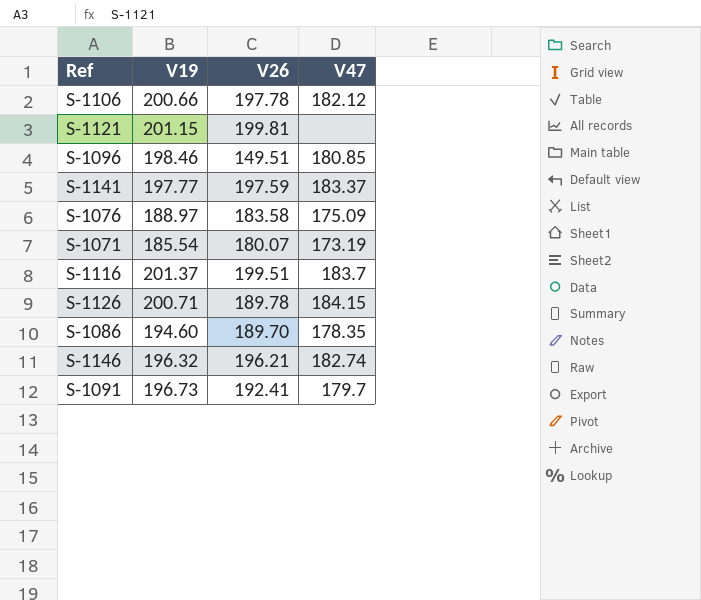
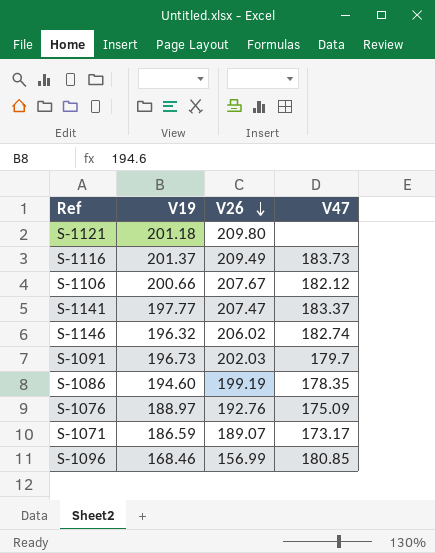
row order: none -> V26 descending
row S-1126: 200.71 | 189.78 | 184.15 -> none
S-1121 | V19: 201.15 -> 201.18
S-1121 | V26: 199.81 -> 209.80
S-1116 | V26: 199.51 -> 209.49
S-1116 | V47: 183.7 -> 183.73
S-1106 | V26: 197.78 -> 207.67
S-1141 | V26: 197.59 -> 207.47
S-1146 | V26: 196.21 -> 206.02
S-1091 | V26: 192.41 -> 202.03
S-1086 | V26: 189.70 -> 199.19
S-1076 | V26: 183.58 -> 192.76
S-1071 | V19: 185.54 -> 186.59
S-1071 | V26: 180.07 -> 189.07
S-1071 | V47: 173.19 -> 173.17
S-1096 | V19: 198.46 -> 168.46
S-1096 | V26: 149.51 -> 156.99

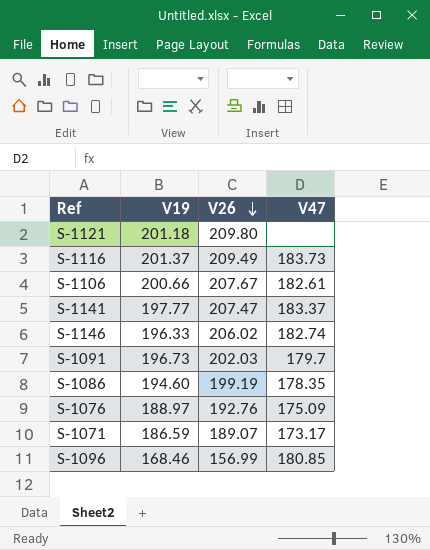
S-1106 | V47: 182.12 -> 182.61
S-1146 | V19: 196.32 -> 196.33

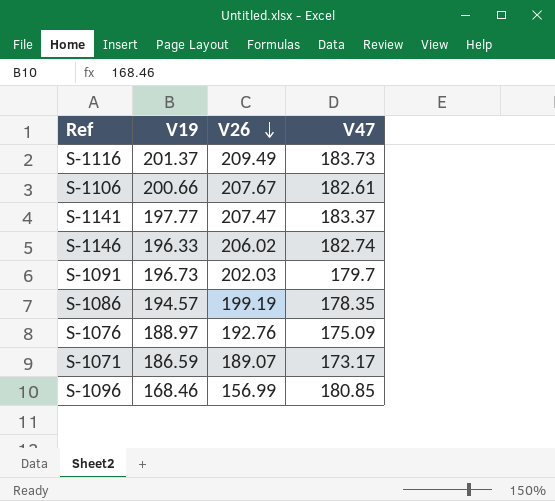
row S-1121: 201.18 | 209.80 | none -> none
S-1086 | V19: 194.60 -> 194.57

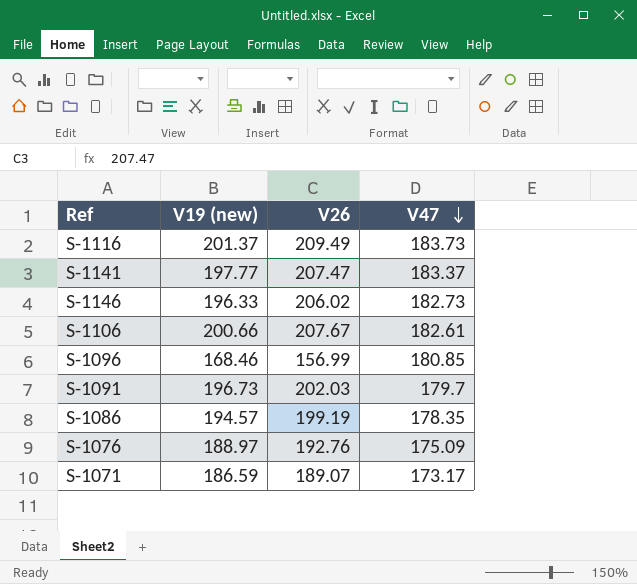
row order: V26 descending -> V47 descending
column name: V19 -> V19 (new)
S-1146 | V47: 182.74 -> 182.73

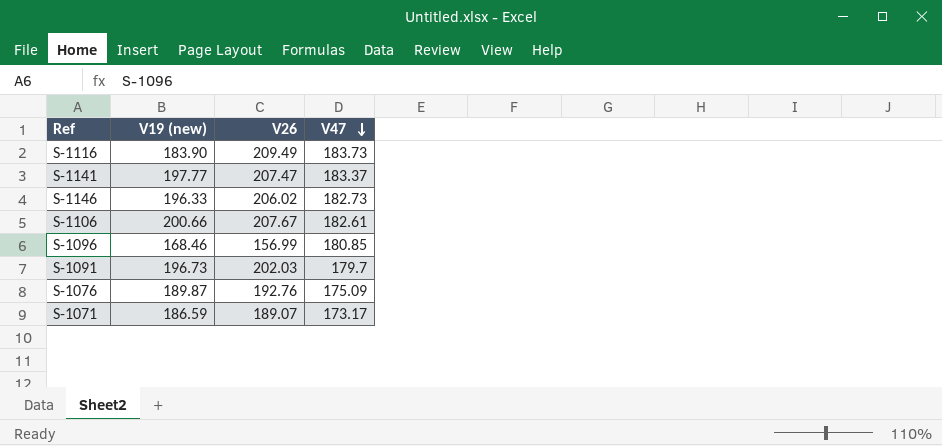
row S-1086: 194.57 | 199.19 | 178.35 -> none
S-1116 | V19 (new): 201.37 -> 183.90
S-1076 | V19 (new): 188.97 -> 189.87

